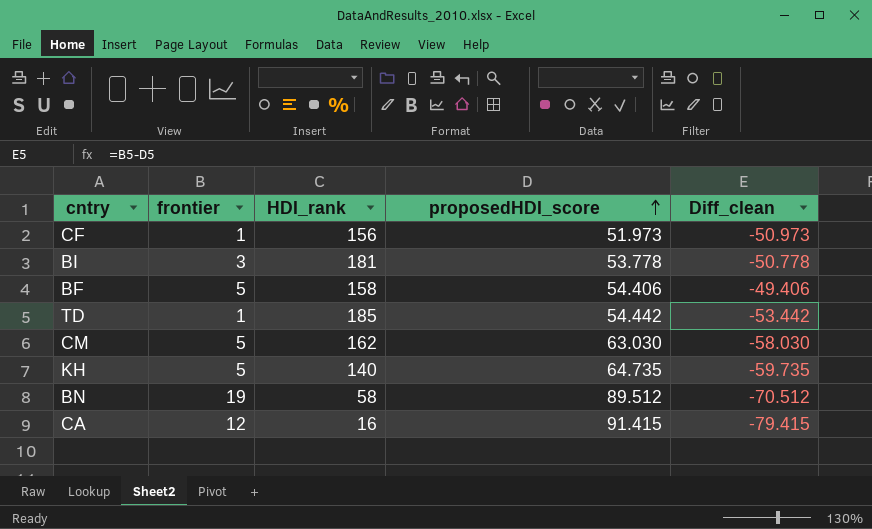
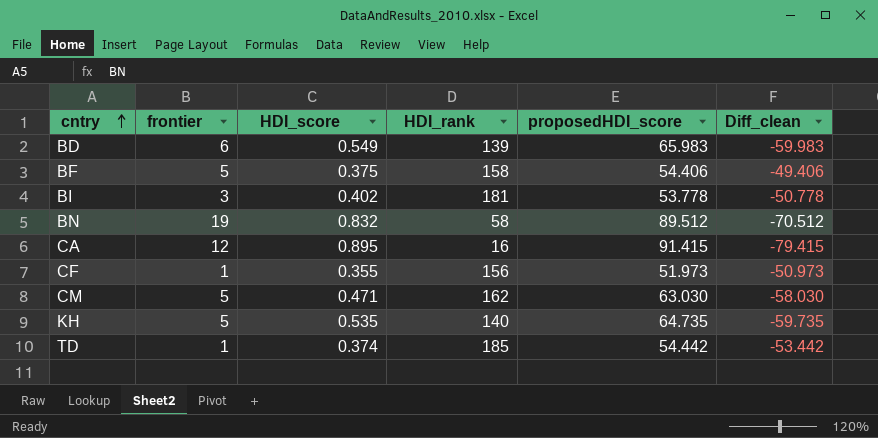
row order: proposedHDI_score ascending -> cntry ascending
column HDI_score | position: none -> 3
row BD: none -> 6 | 0.549 | 139 | 65.983 | -59.983

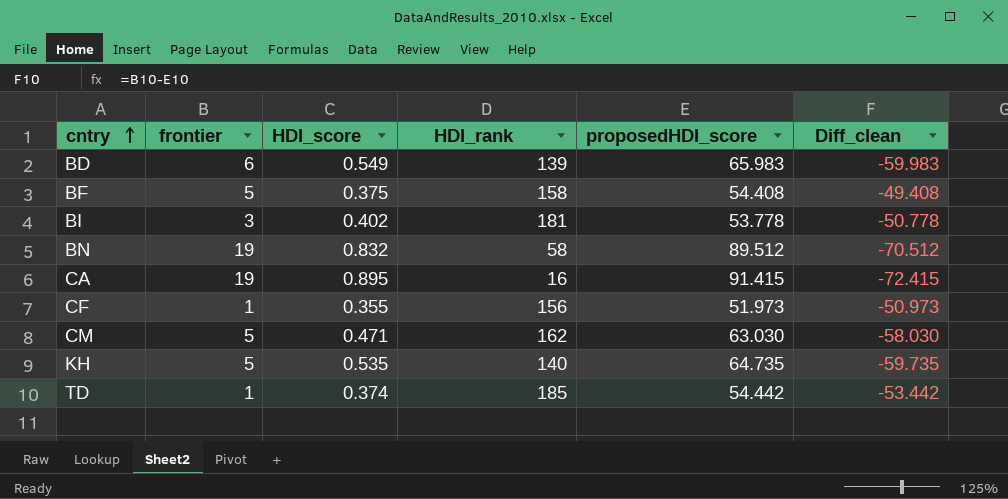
BF | proposedHDI_score: 54.406 -> 54.408
BF | Diff_clean: -49.406 -> -49.408
CA | frontier: 12 -> 19
CA | Diff_clean: -79.415 -> -72.415

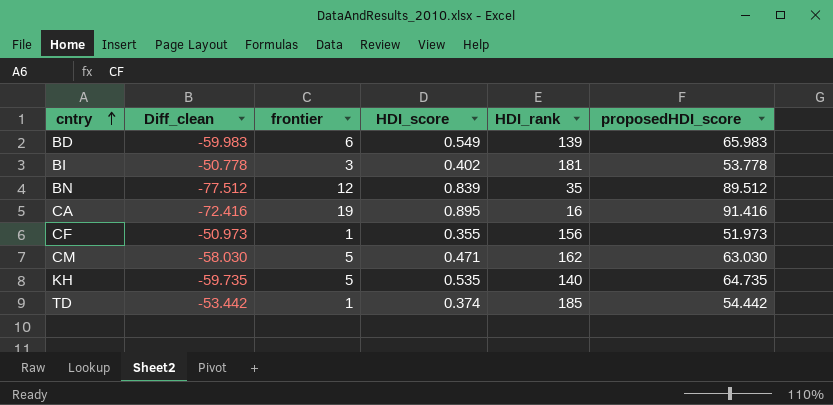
column Diff_clean | position: 6 -> 2
row BF: 5 | 0.375 | 158 | 54.408 | -49.408 -> none
BN | Diff_clean: -70.512 -> -77.512
BN | frontier: 19 -> 12
BN | HDI_score: 0.832 -> 0.839
BN | HDI_rank: 58 -> 35
CA | Diff_clean: -72.415 -> -72.416
CA | proposedHDI_score: 91.415 -> 91.416

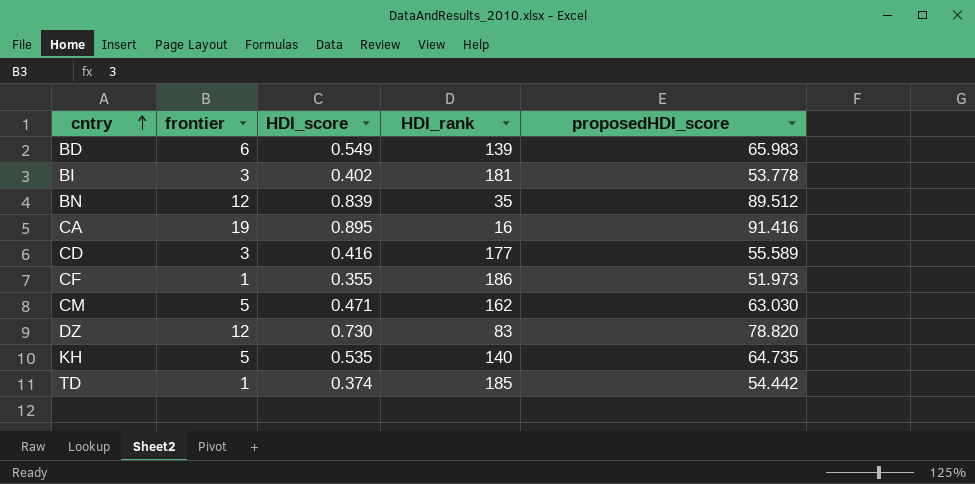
column Diff_clean | formula: [frontier] - [proposedHDI_score] -> none
row CD: none -> 3 | 0.416 | 177 | 55.589
CF | HDI_rank: 156 -> 186
row DZ: none -> 12 | 0.730 | 83 | 78.820

